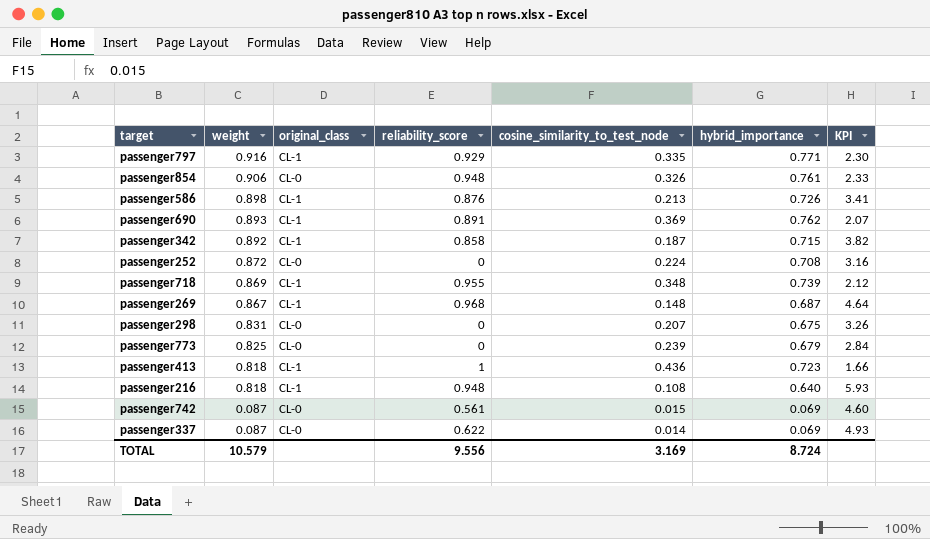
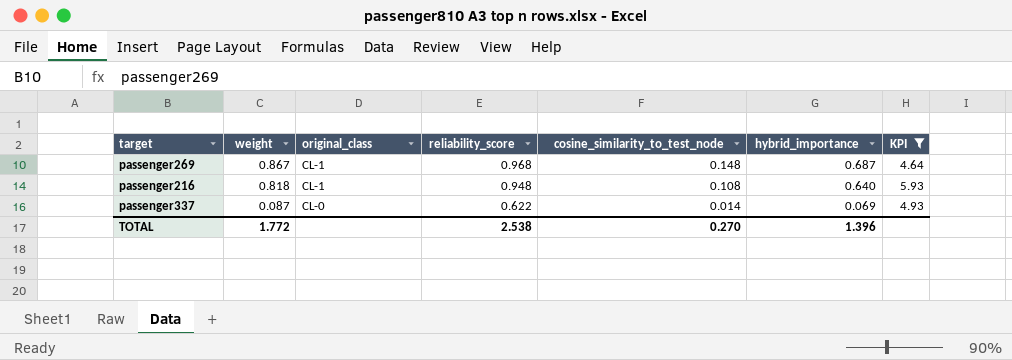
filter: none -> KPI >= 4.64
TOTAL | weight: 10.579 -> 1.772
TOTAL | reliability_score: 9.556 -> 2.538
TOTAL | cosine_similarity_to_test_node: 3.169 -> 0.270
TOTAL | hybrid_importance: 8.724 -> 1.396

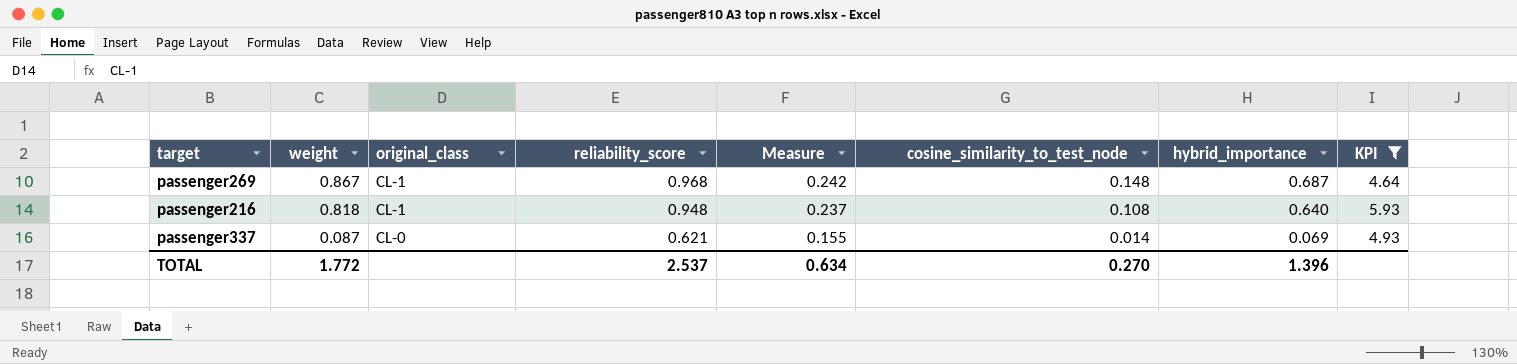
column Measure | formula: none -> [reliability_score] * 0.25
passenger337 | reliability_score: 0.622 -> 0.621
TOTAL | reliability_score: 2.538 -> 2.537

